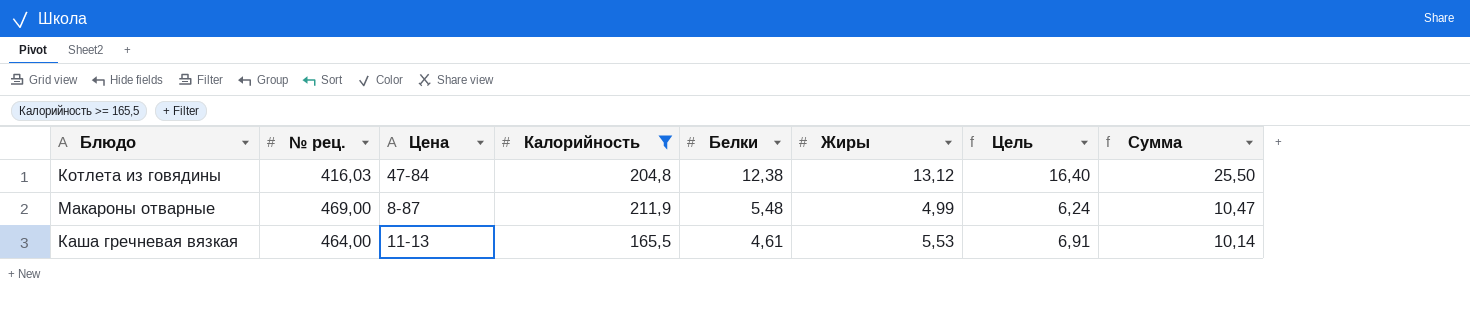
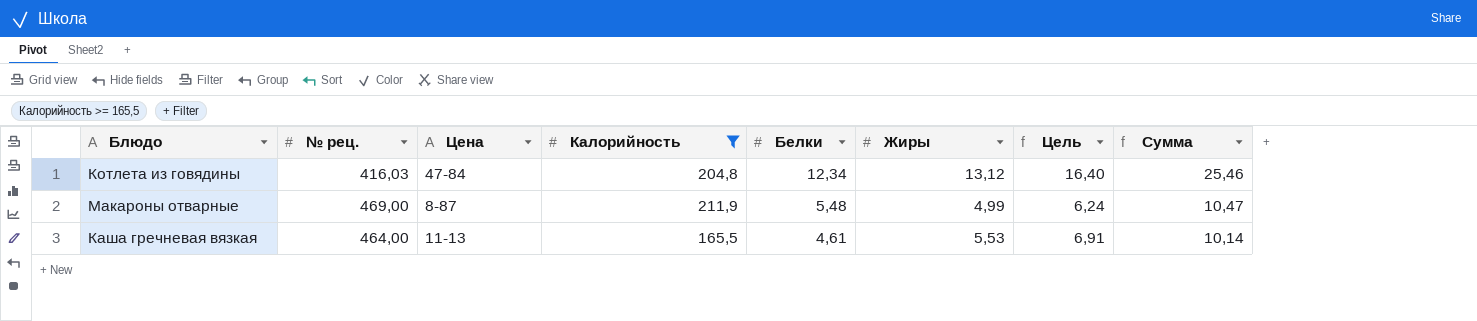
Котлета из говядины | Белки: 12,38 -> 12,34
Котлета из говядины | Сумма: 25,50 -> 25,46

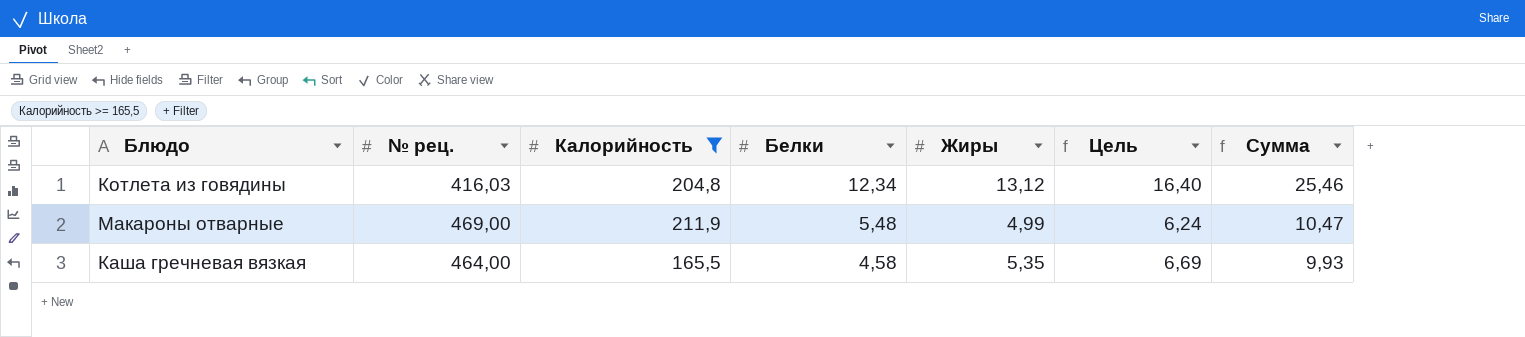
column Цена | position: 3 -> none
Каша гречневая вязкая | Белки: 4,61 -> 4,58
Каша гречневая вязкая | Жиры: 5,53 -> 5,35
Каша гречневая вязкая | Цель: 6,91 -> 6,69
Каша гречневая вязкая | Сумма: 10,14 -> 9,93

